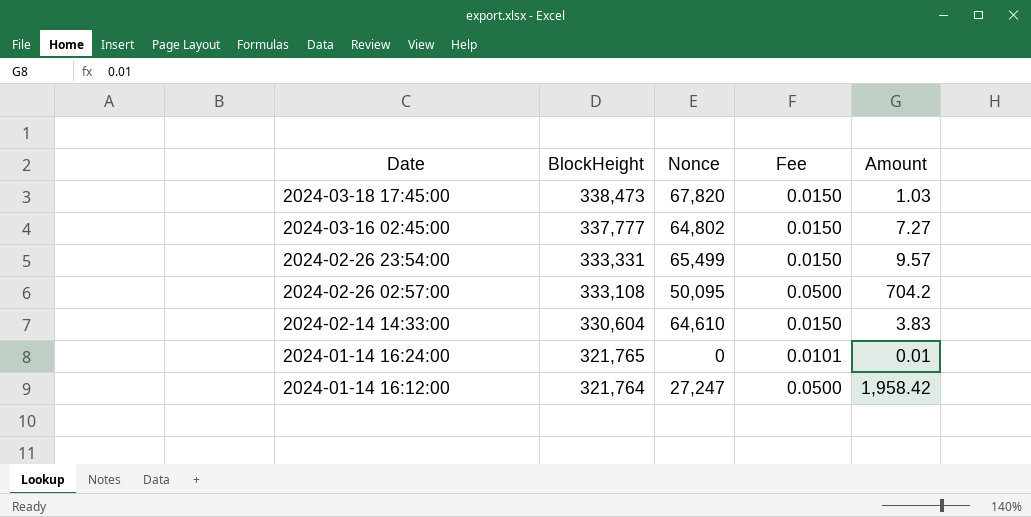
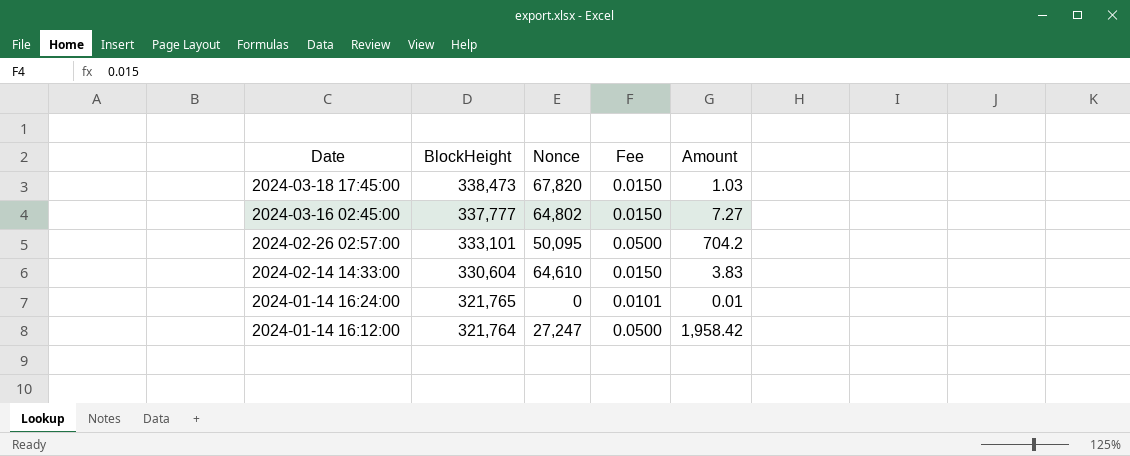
row 2024-02-26 23:54:00: 333,331 | 65,499 | 0.0150 | 9.57 -> none
2024-02-26 02:57:00 | BlockHeight: 333,108 -> 333,101

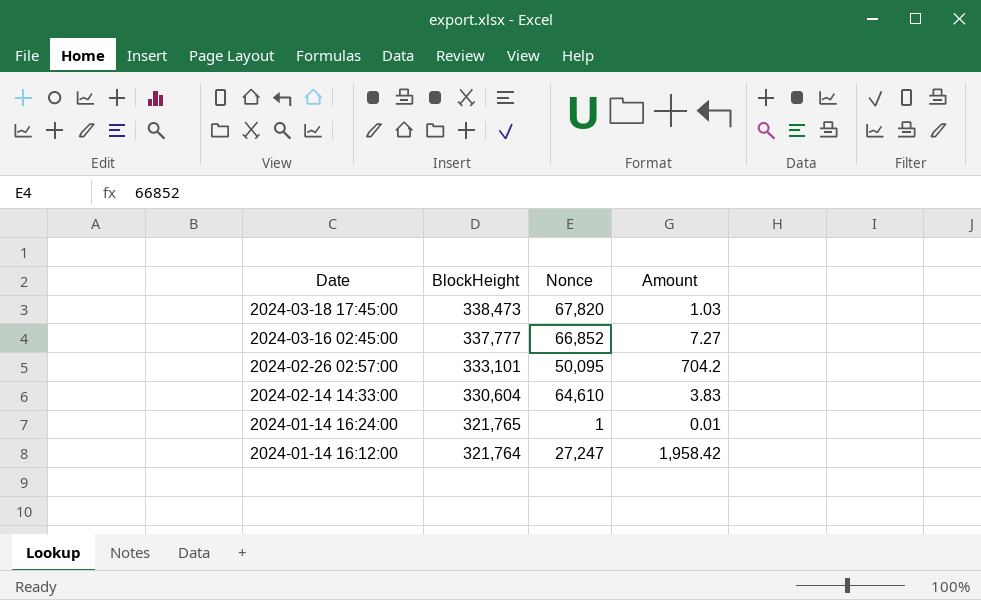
column Fee | position: 4 -> none
2024-03-16 02:45:00 | Nonce: 64,802 -> 66,852
2024-01-14 16:24:00 | Nonce: 0 -> 1

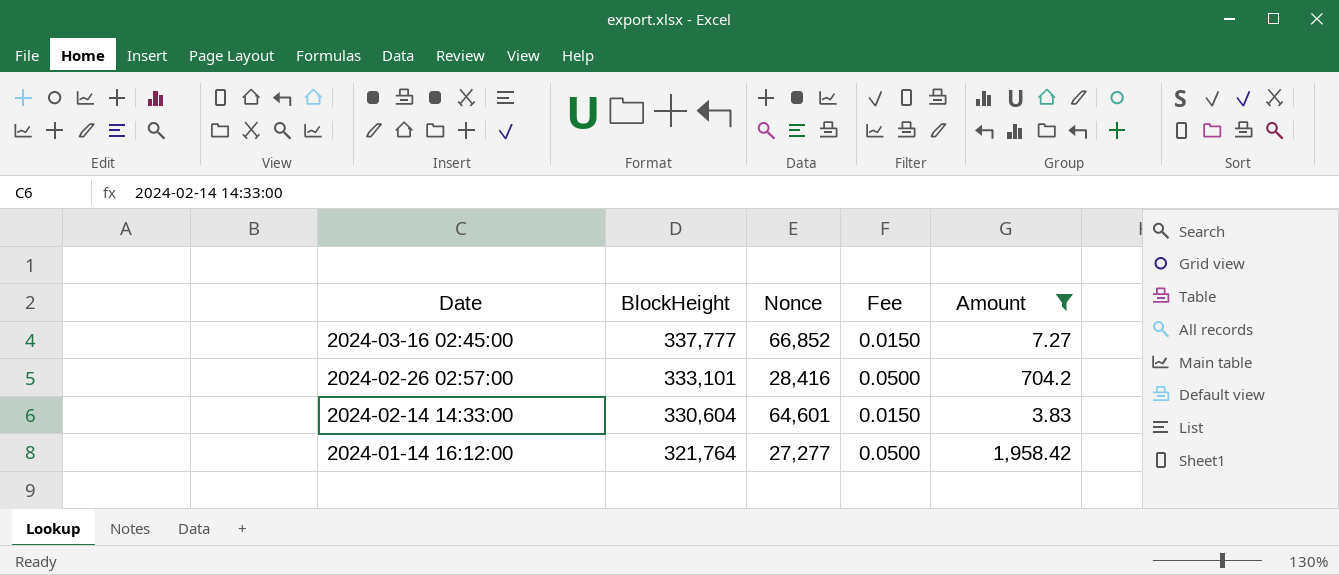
filter: none -> Amount >= 3.83
column Fee | position: none -> 4
2024-02-26 02:57:00 | Nonce: 50,095 -> 28,416
2024-02-14 14:33:00 | Nonce: 64,610 -> 64,601
2024-01-14 16:12:00 | Nonce: 27,247 -> 27,277

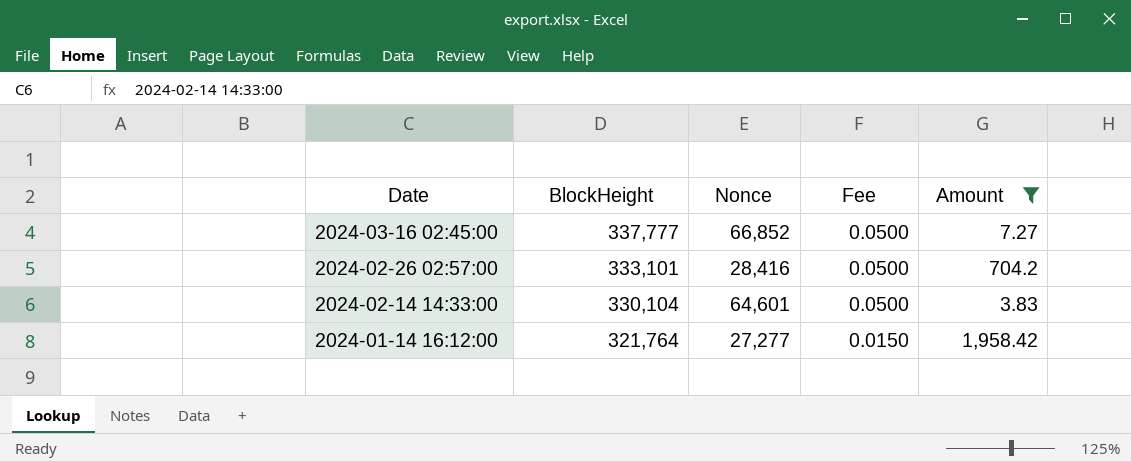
2024-03-16 02:45:00 | Fee: 0.0150 -> 0.0500
2024-02-14 14:33:00 | BlockHeight: 330,604 -> 330,104
2024-02-14 14:33:00 | Fee: 0.0150 -> 0.0500
2024-01-14 16:12:00 | Fee: 0.0500 -> 0.0150

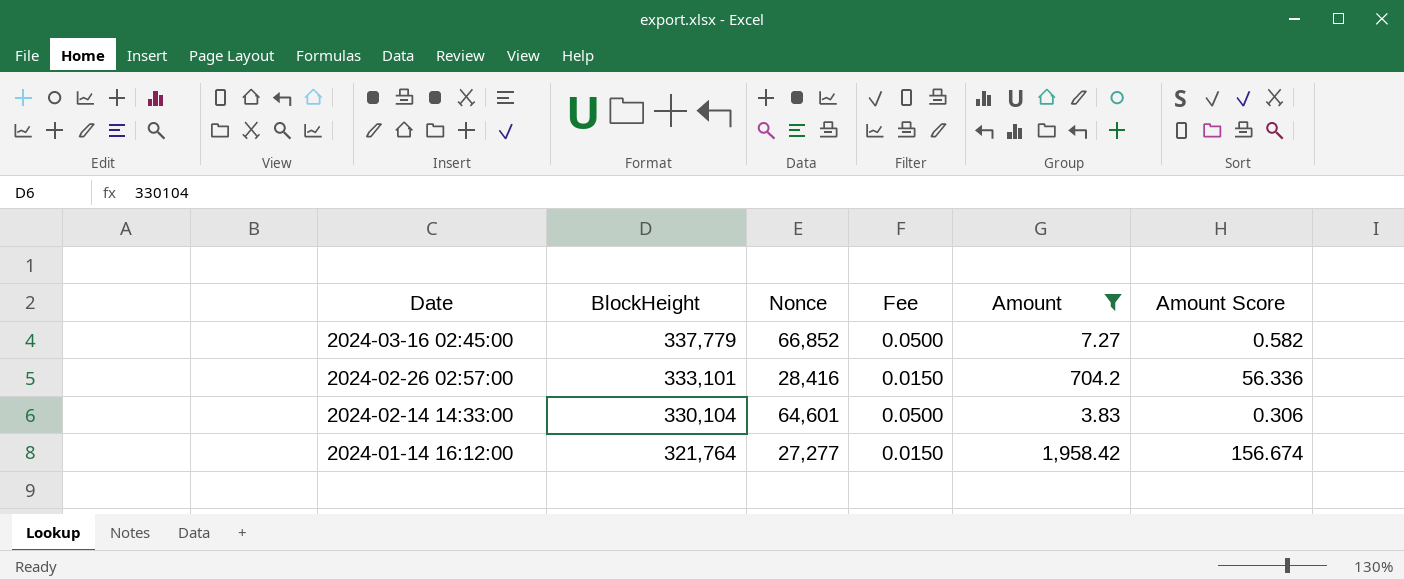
column Amount Score | formula: none -> [Amount] * 0.08
2024-03-16 02:45:00 | BlockHeight: 337,777 -> 337,779
2024-02-26 02:57:00 | Fee: 0.0500 -> 0.0150

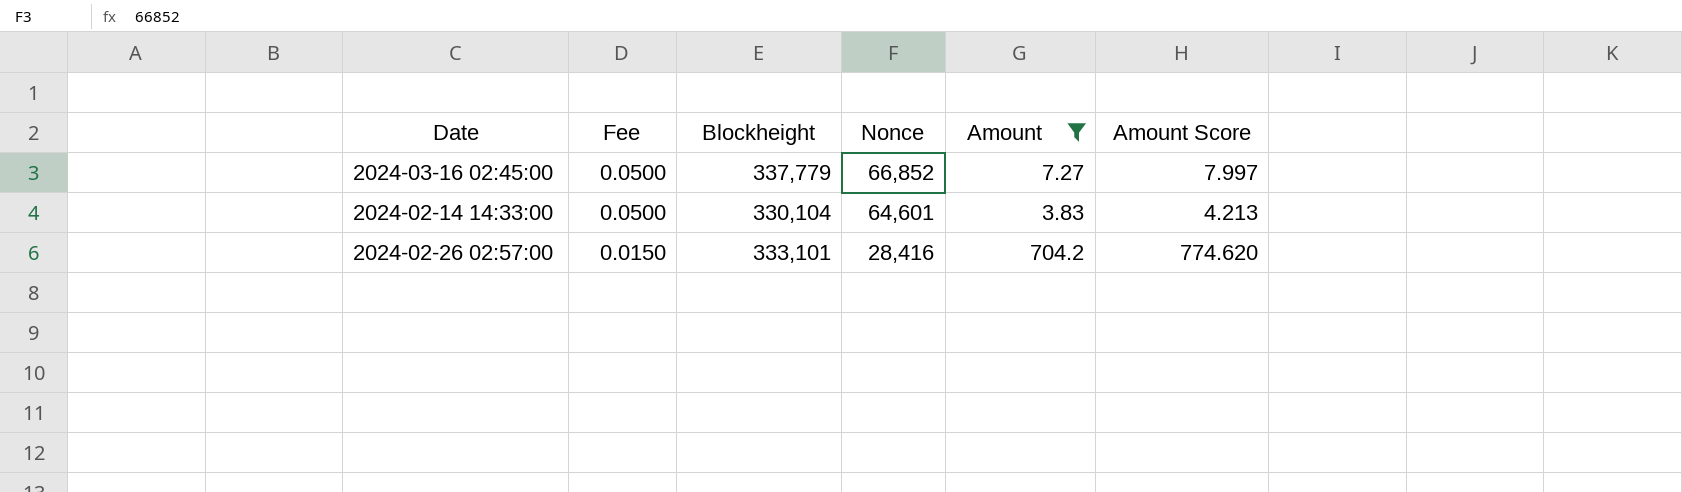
row order: Date descending -> Fee descending
column Fee | position: 4 -> 2
column name: BlockHeight -> Blockheight
column Amount Score | formula: [Amount] * 0.08 -> [Amount] * 1.1
row 2024-01-14 16:12:00: 321,764 | 27,277 | 0.0150 | 1,958.42 | 156.674 -> none

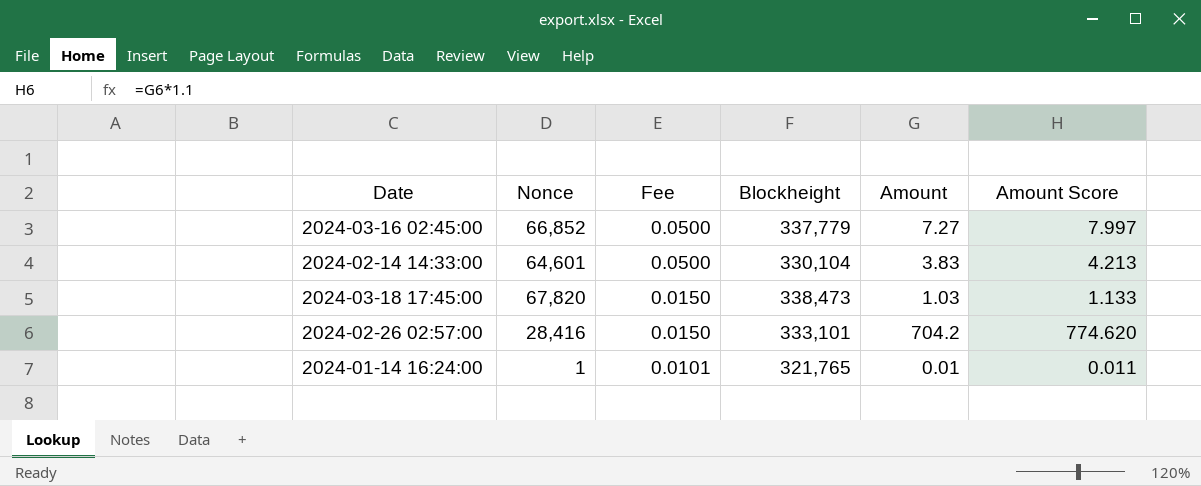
filter: Amount >= 3.83 -> none
column Nonce | position: 4 -> 2

